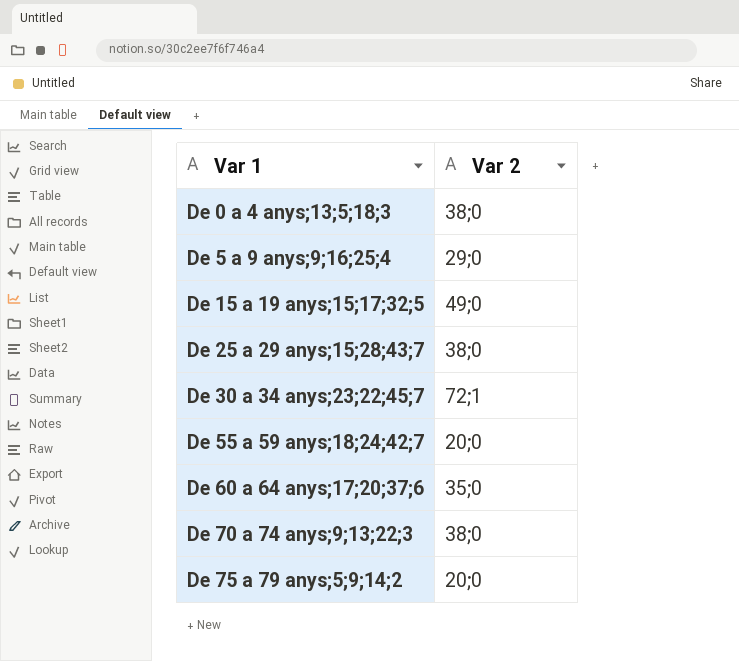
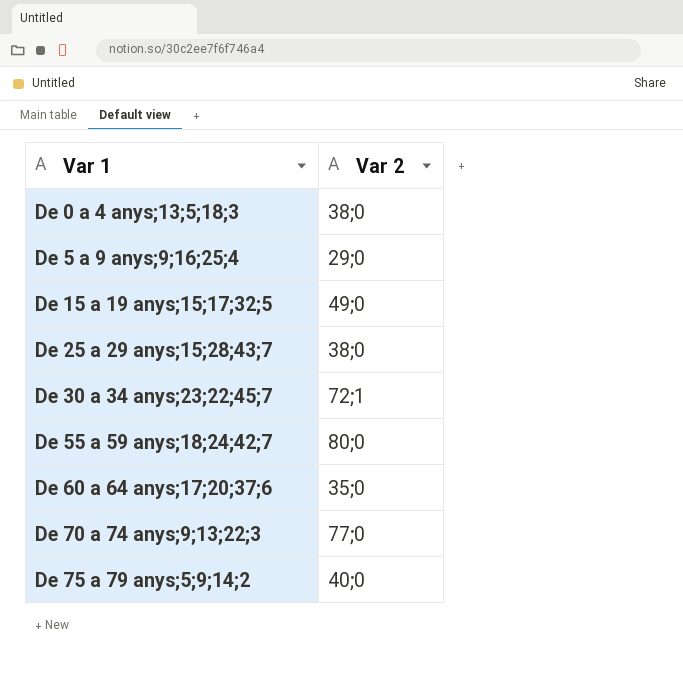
De 55 a 59 anys;18;24;42;7 | Var 2: 20;0 -> 80;0
De 70 a 74 anys;9;13;22;3 | Var 2: 38;0 -> 77;0
De 75 a 79 anys;5;9;14;2 | Var 2: 20;0 -> 40;0

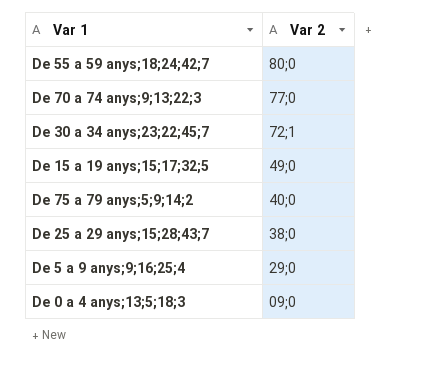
row order: Var 1 ascending -> Var 2 descending
row De 60 a 64 anys;17;20;37;6: 35;0 -> none
De 0 a 4 anys;13;5;18;3 | Var 2: 38;0 -> 09;0

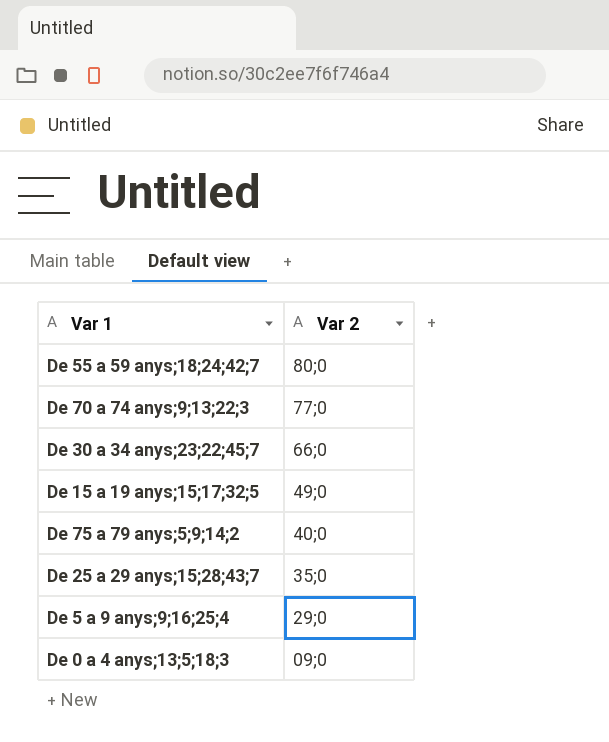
De 30 a 34 anys;23;22;45;7 | Var 2: 72;1 -> 66;0
De 25 a 29 anys;15;28;43;7 | Var 2: 38;0 -> 35;0

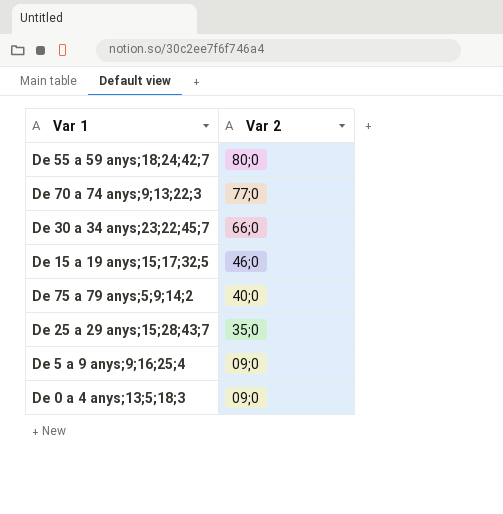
De 15 a 19 anys;15;17;32;5 | Var 2: 49;0 -> 46;0
De 5 a 9 anys;9;16;25;4 | Var 2: 29;0 -> 09;0

